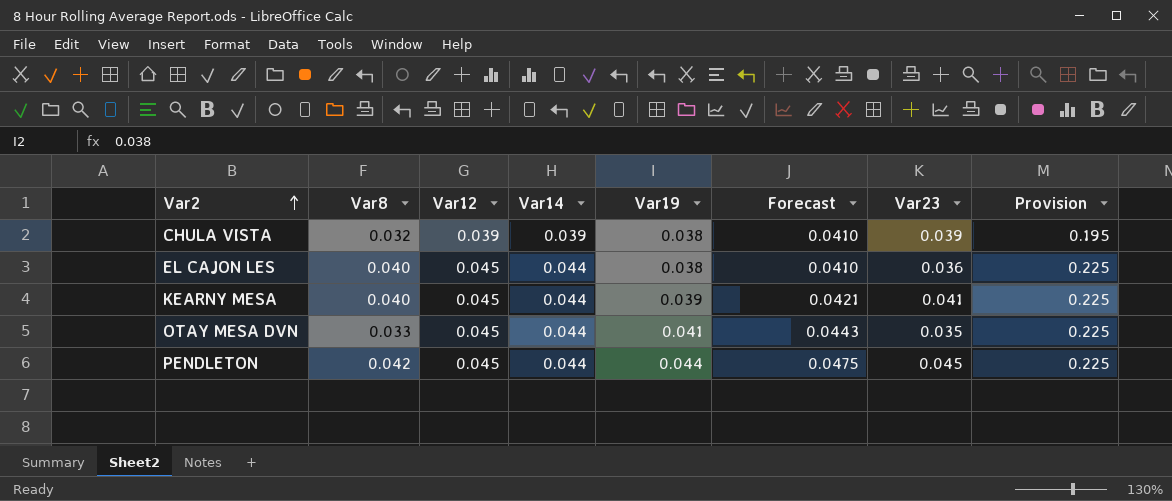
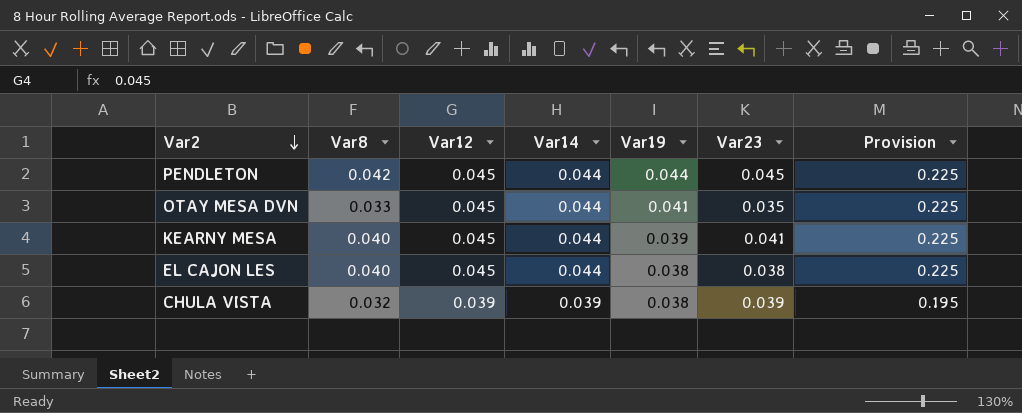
row order: Var2 ascending -> Var2 descending
column Forecast | formula: [Var19] * 1.08 -> none
EL CAJON LES | Var23: 0.036 -> 0.038

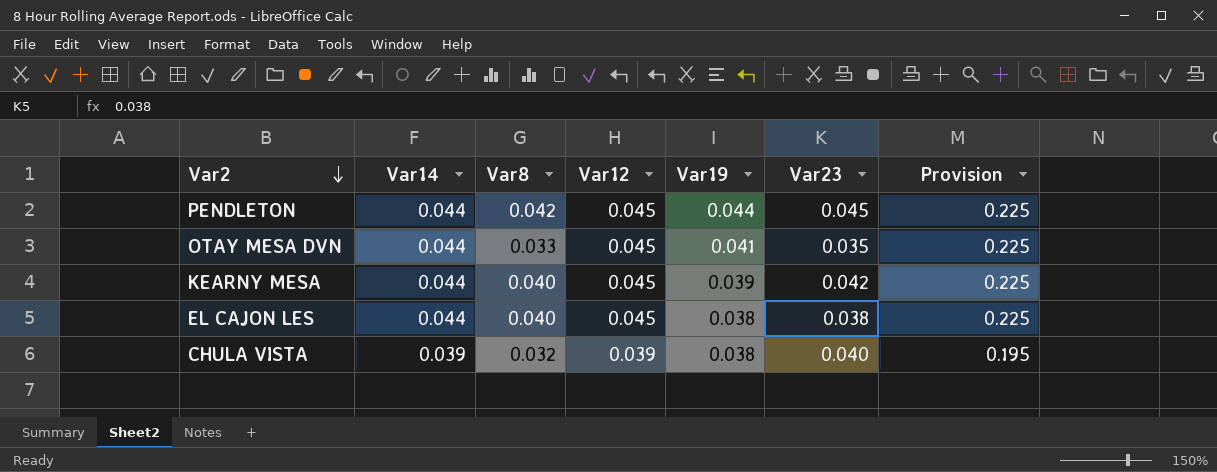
column Var14 | position: 4 -> 2
KEARNY MESA | Var23: 0.041 -> 0.042
CHULA VISTA | Var23: 0.039 -> 0.040

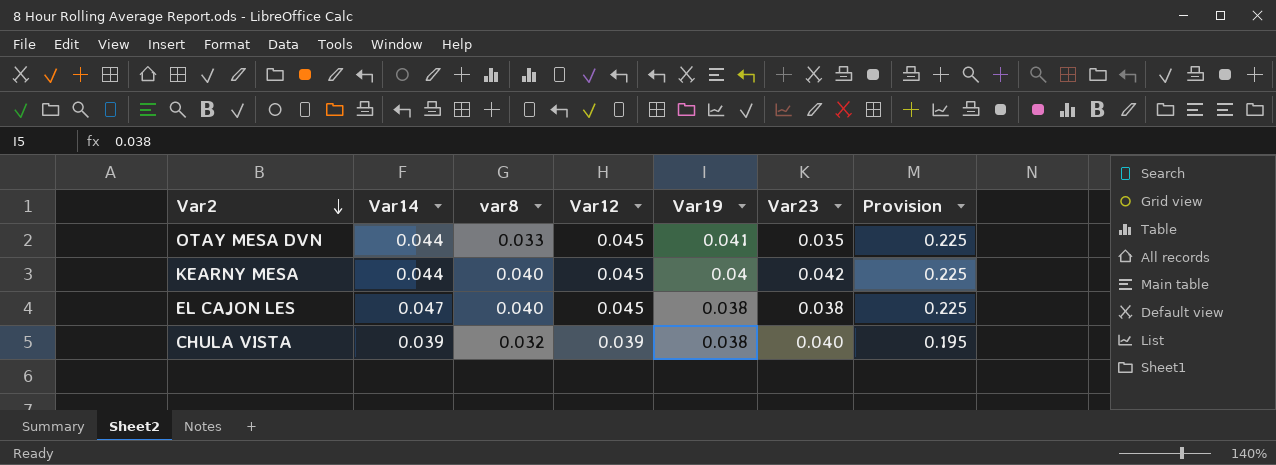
column name: Var8 -> var8
row PENDLETON: 0.044 | 0.042 | 0.045 | 0.044 | 0.045 | 0.225 -> none
KEARNY MESA | Var19: 0.039 -> 0.04
EL CAJON LES | Var14: 0.044 -> 0.047

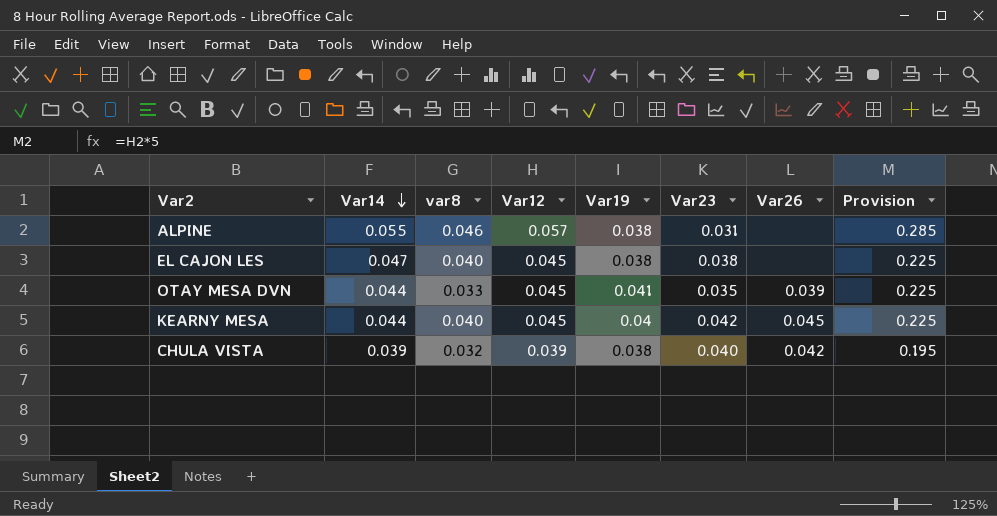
row order: Var2 descending -> Var14 descending
column Var26 | position: none -> 7
row ALPINE: none -> 0.055 | 0.046 | 0.057 | 0.038 | 0.031 | none | 0.285

